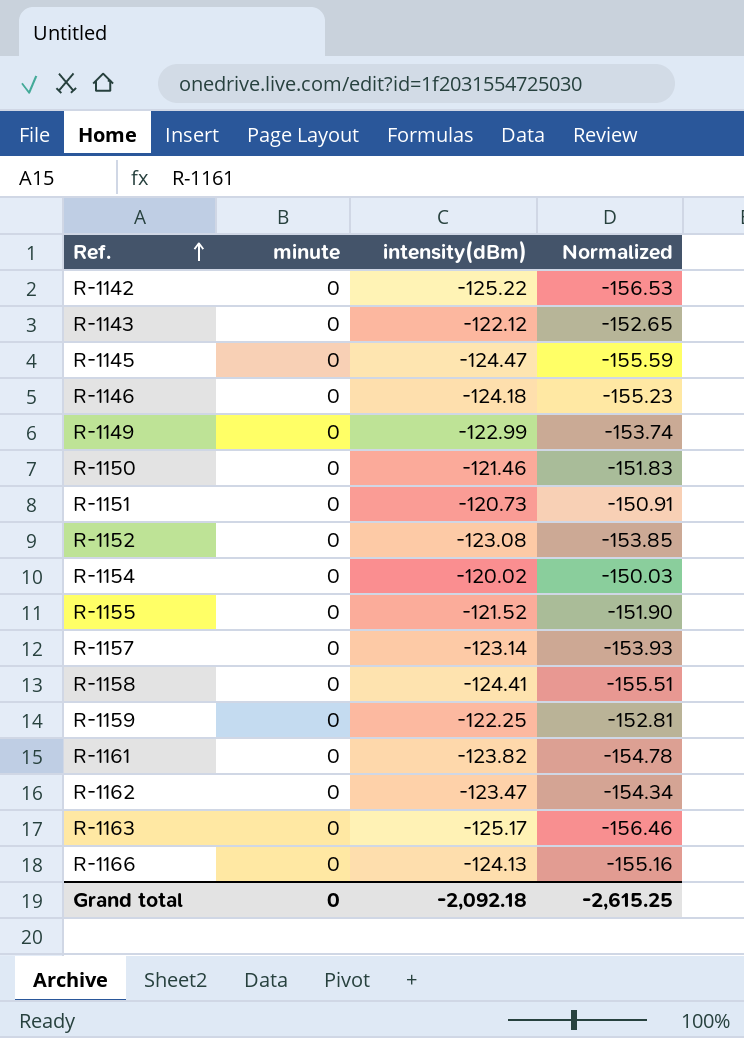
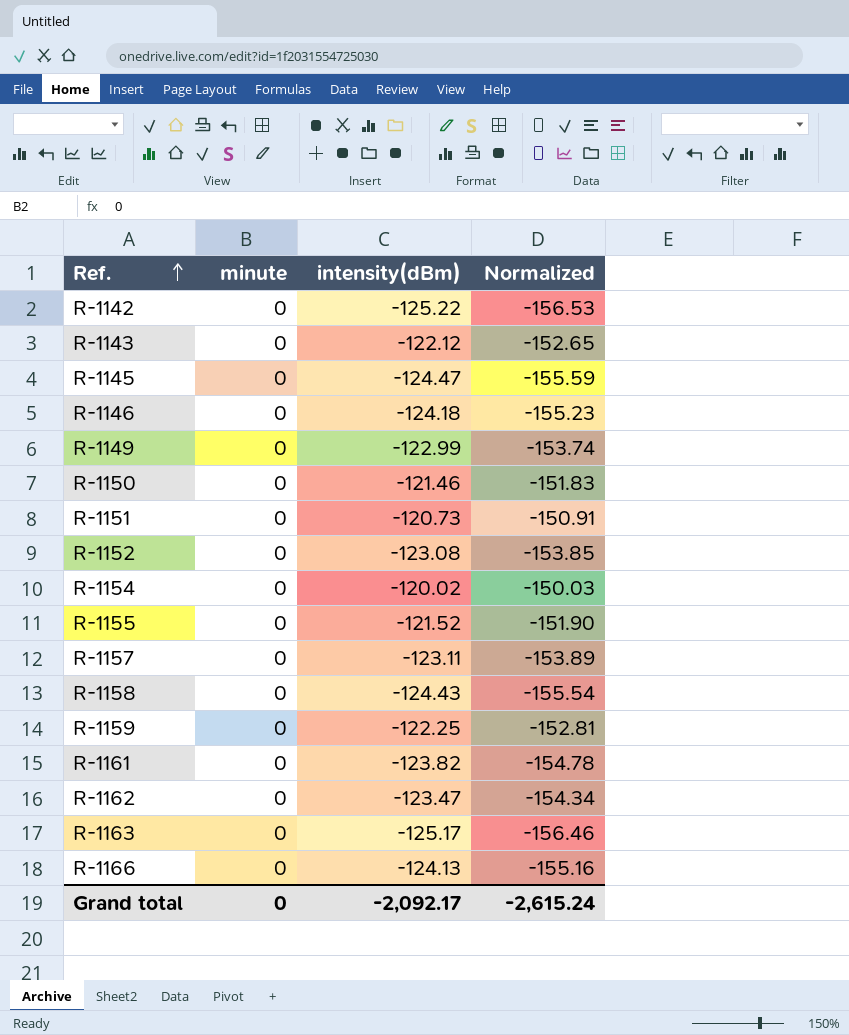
R-1157 | intensity(dBm): -123.14 -> -123.11
R-1157 | Normalized: -153.93 -> -153.89
R-1158 | intensity(dBm): -124.41 -> -124.43
R-1158 | Normalized: -155.51 -> -155.54
Grand total | intensity(dBm): -2,092.18 -> -2,092.17
Grand total | Normalized: -2,615.25 -> -2,615.24

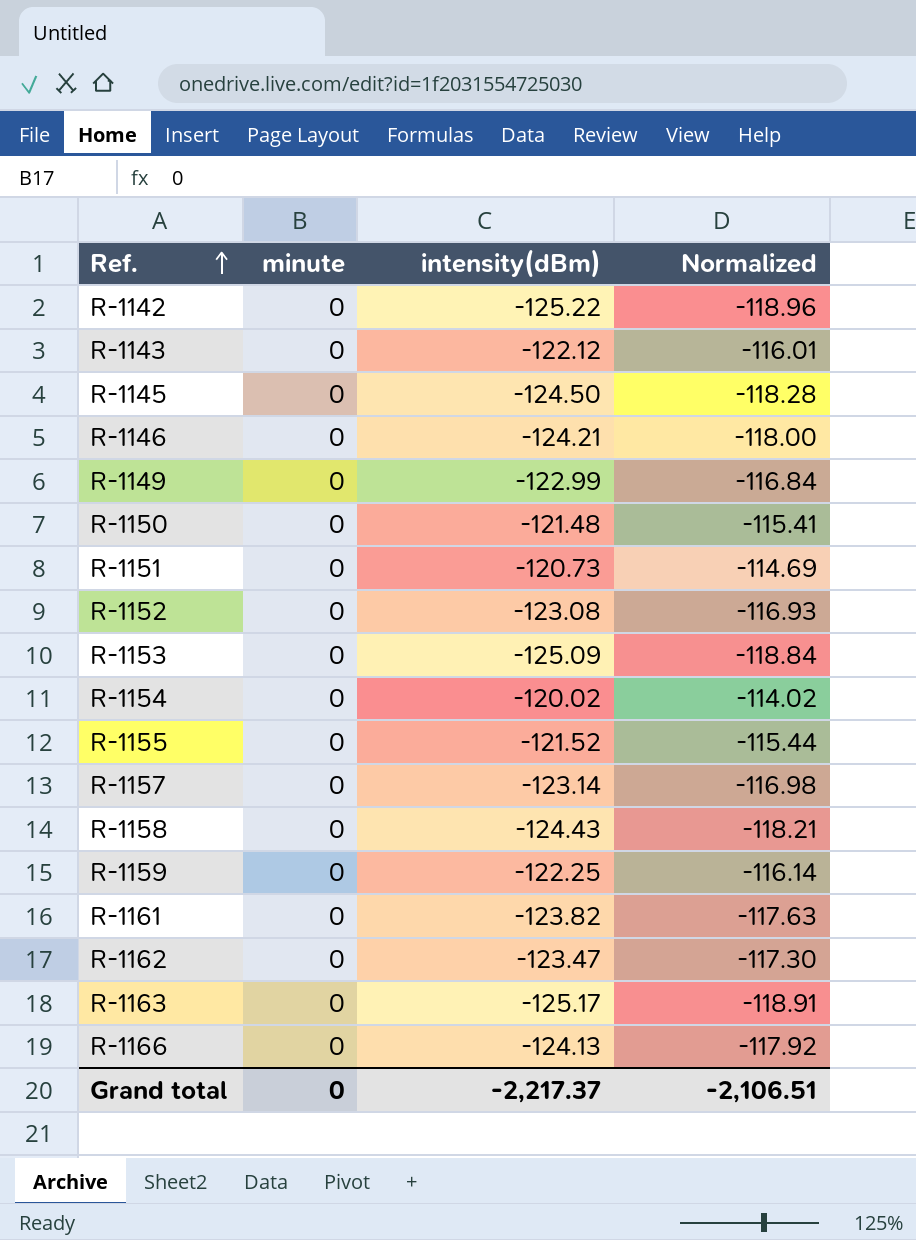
column Normalized | formula: [intensity(dBm)] * 1.25 -> [intensity(dBm)] * 0.95
R-1145 | intensity(dBm): -124.47 -> -124.50
R-1146 | intensity(dBm): -124.18 -> -124.21
R-1150 | intensity(dBm): -121.46 -> -121.48
row R-1153: none -> 0 | -125.09 | -118.84
R-1157 | intensity(dBm): -123.11 -> -123.14
Grand total | intensity(dBm): -2,092.17 -> -2,217.37
Grand total | Normalized: -2,615.24 -> -2,106.51

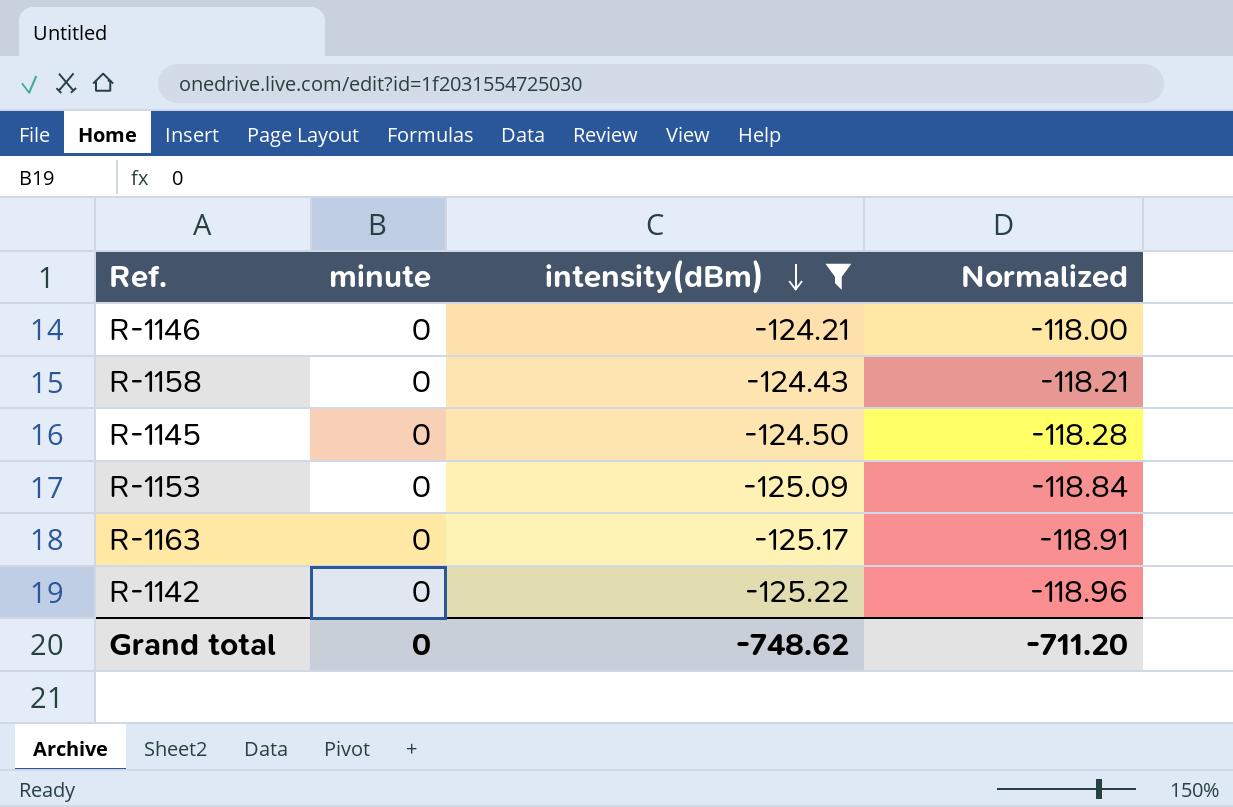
filter: none -> intensity(dBm) <= -124.21
row order: Ref. ascending -> intensity(dBm) descending
Grand total | intensity(dBm): -2,217.37 -> -748.62
Grand total | Normalized: -2,106.51 -> -711.20

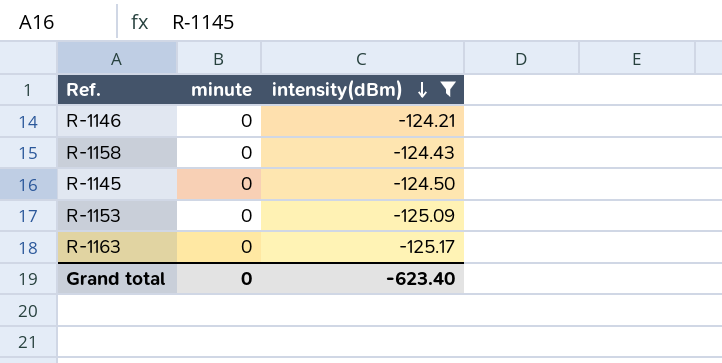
column Normalized | formula: [intensity(dBm)] * 0.95 -> none
row R-1142: 0 | -125.22 | -118.96 -> none
Grand total | intensity(dBm): -748.62 -> -623.40

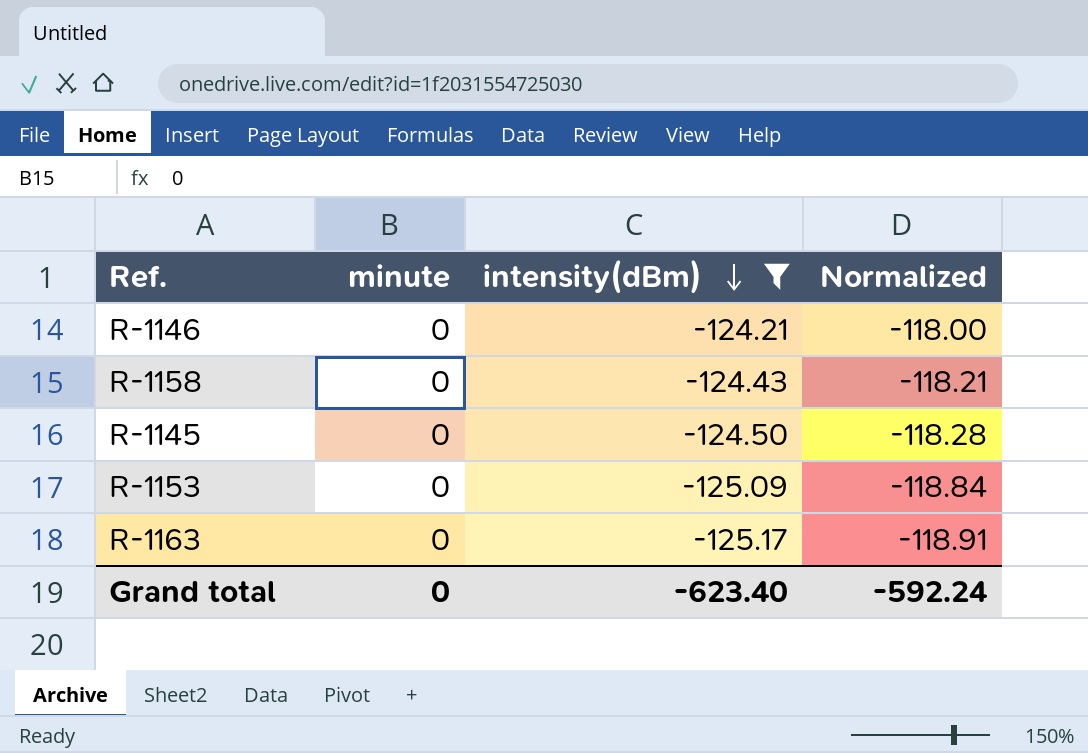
column Normalized | formula: none -> [intensity(dBm)] * 0.95

